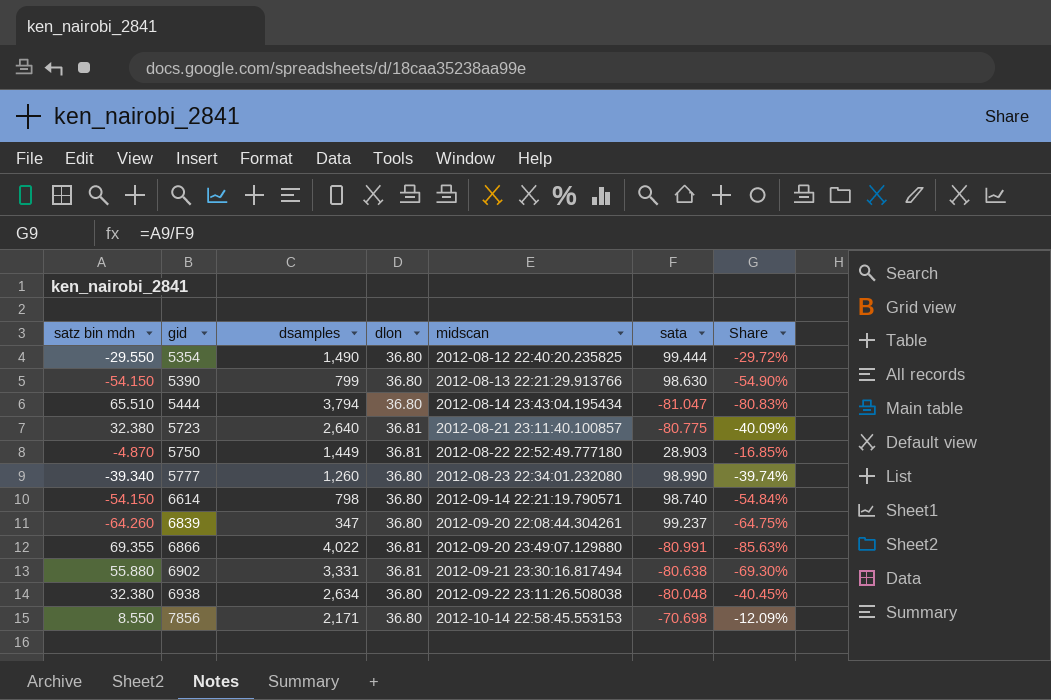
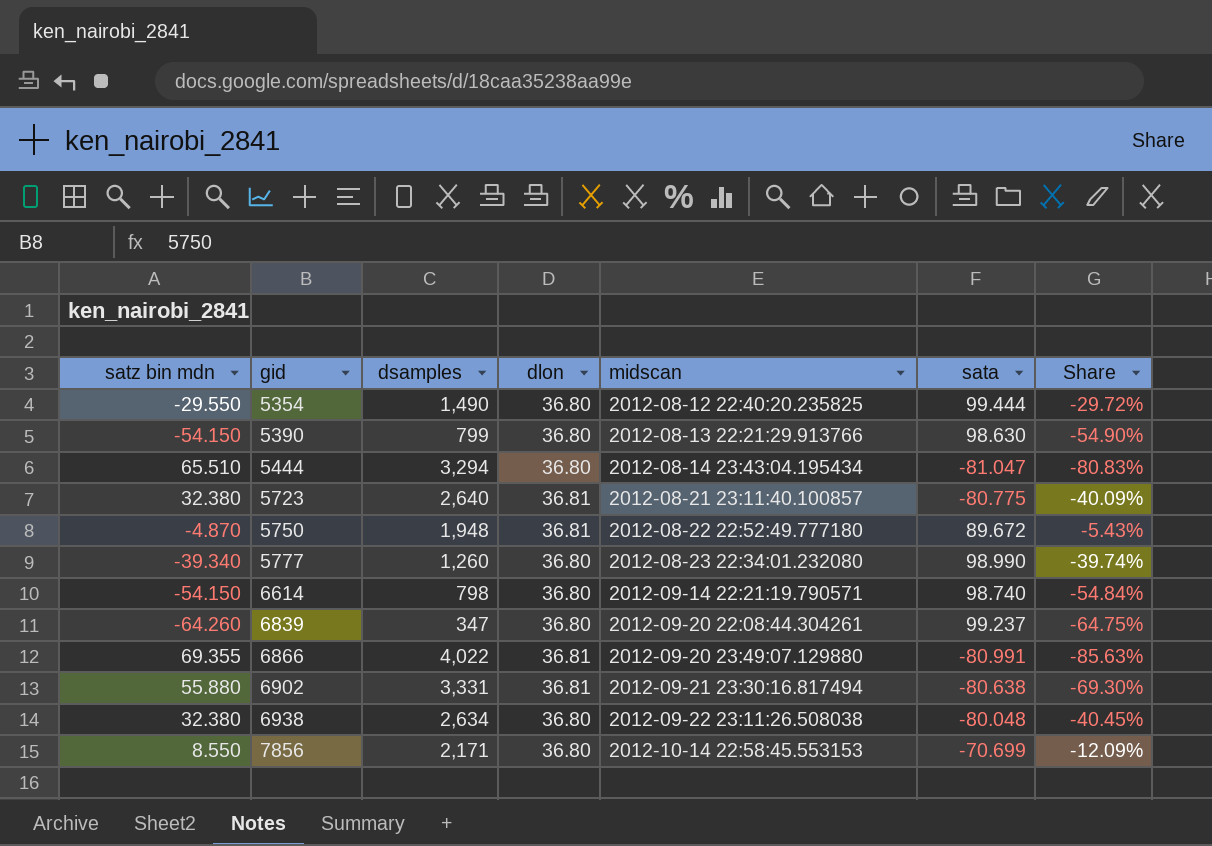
5444 | dsamples: 3,794 -> 3,294
5750 | dsamples: 1,449 -> 1,948
5750 | sata: 28.903 -> 89.672
5750 | Share: -16.85% -> -5.43%
7856 | sata: -70.698 -> -70.699

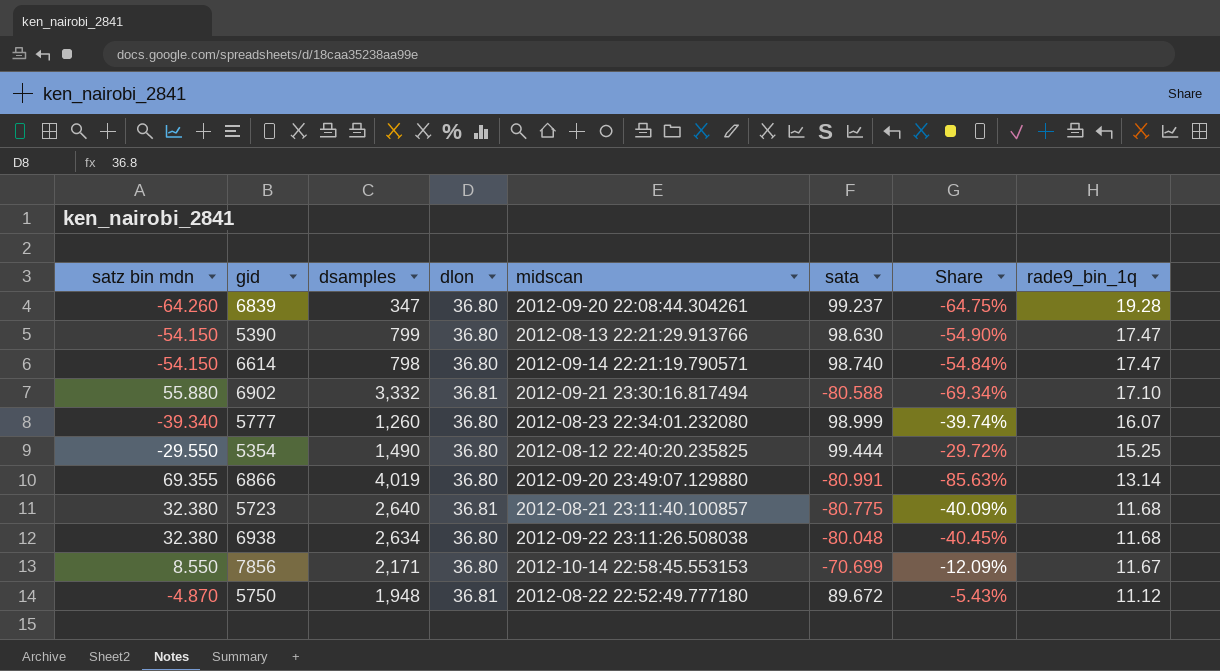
row order: gid ascending -> rade9_bin_1q descending
column rade9_bin_1q | position: none -> 8
row 5444: 65.510 | 3,294 | 36.80 | 2012-08-14 23:43:04.195434 | -81.047 | -80.83% -> none
6902 | dsamples: 3,331 -> 3,332
6902 | sata: -80.638 -> -80.588
6902 | Share: -69.30% -> -69.34%
5777 | sata: 98.990 -> 98.999
6866 | dsamples: 4,022 -> 4,019
6866 | dlon: 36.81 -> 36.80

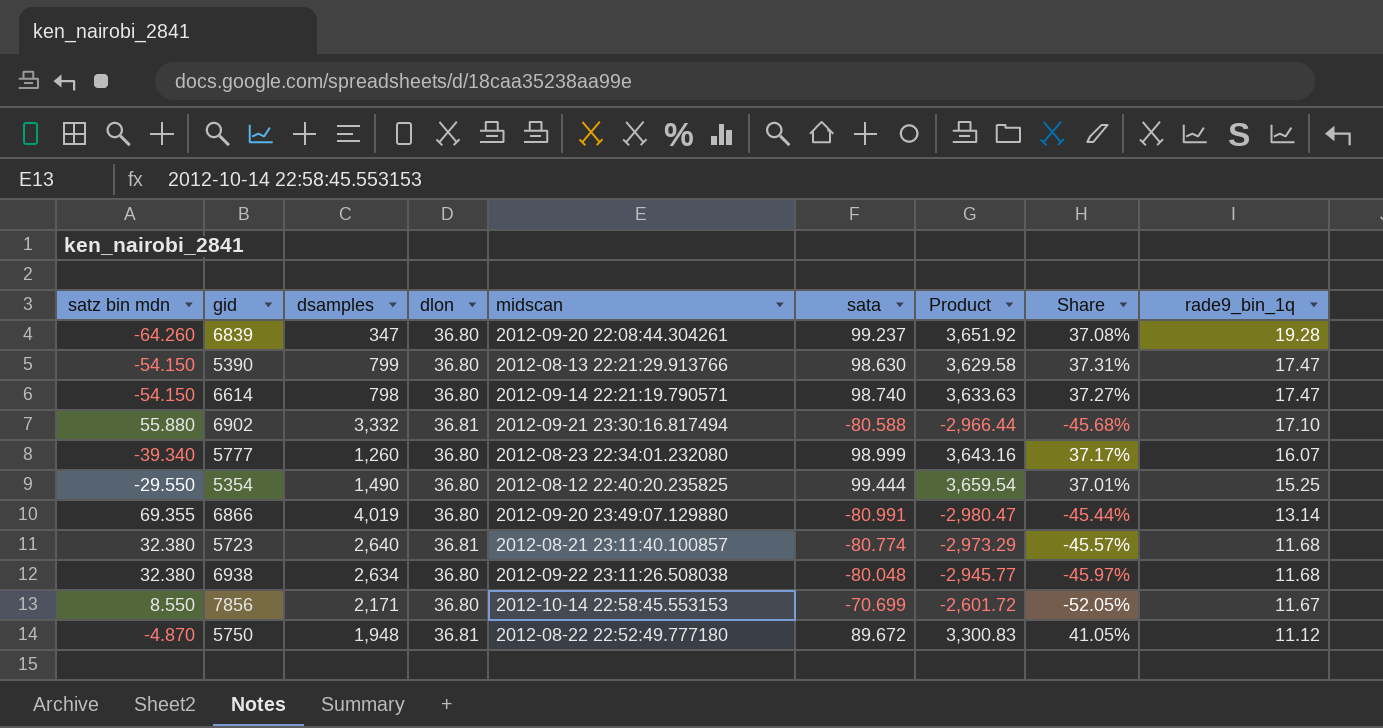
column Product | formula: none -> [dlon] * [sata]
column Share | formula: [satz bin mdn] / [sata] -> [dlon] / [sata]
5723 | sata: -80.775 -> -80.774

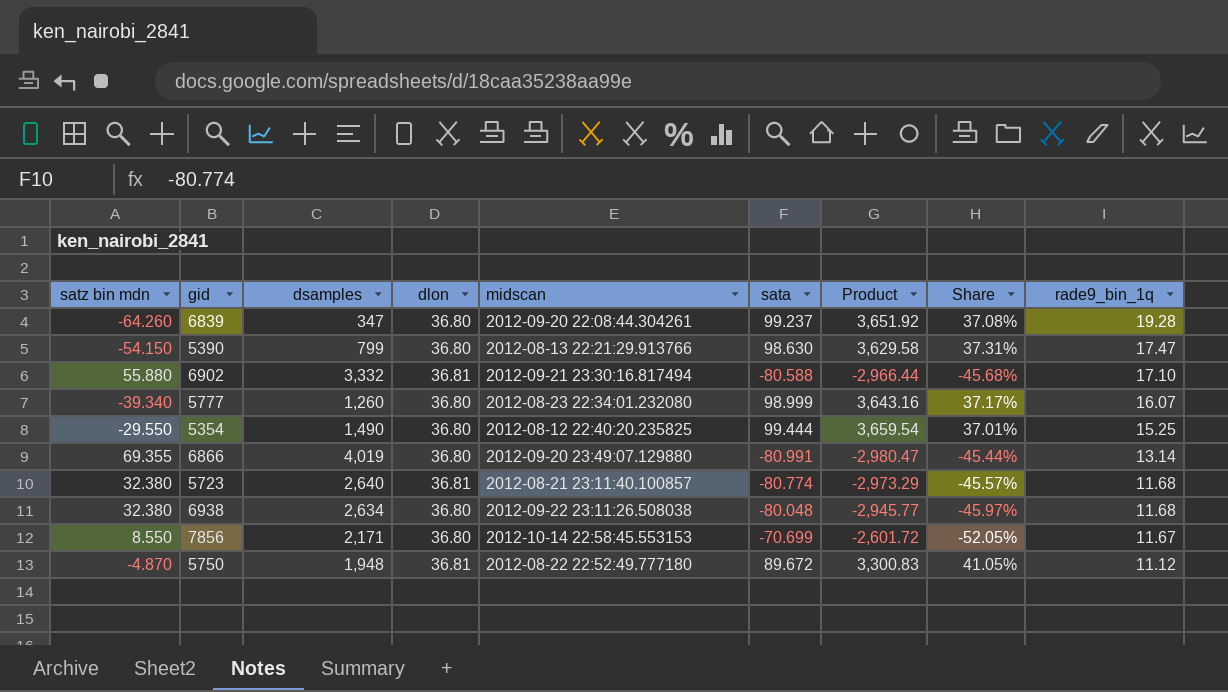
row 6614: -54.150 | 798 | 36.80 | 2012-09-14 22:21:19.790571 | 98.740 | 3,633.63 | 37.27% | 17.47 -> none

